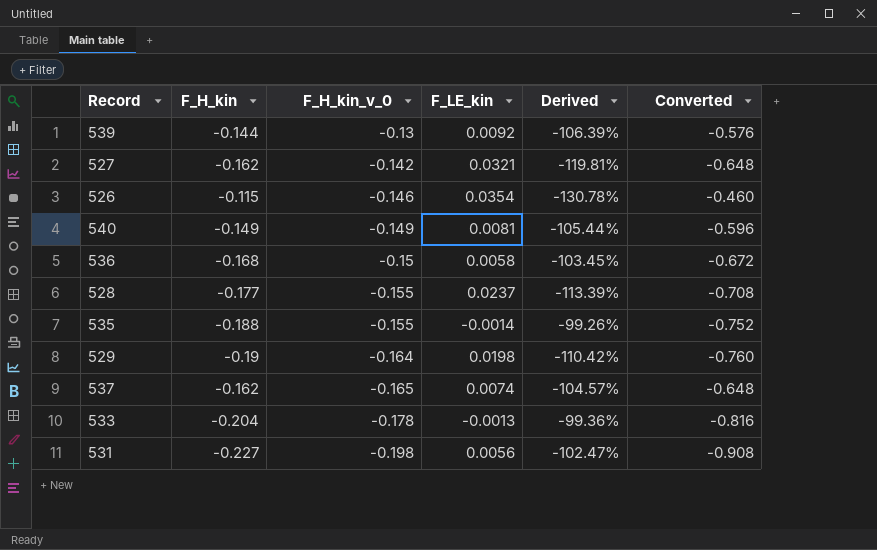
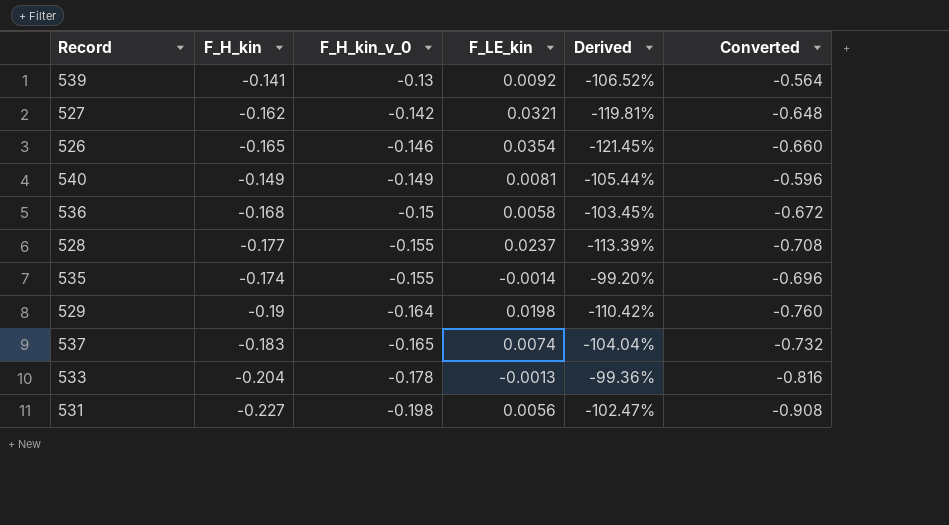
539 | F_H_kin: -0.144 -> -0.141
539 | Derived: -106.39% -> -106.52%
539 | Converted: -0.576 -> -0.564
526 | F_H_kin: -0.115 -> -0.165
526 | Derived: -130.78% -> -121.45%
526 | Converted: -0.460 -> -0.660
535 | F_H_kin: -0.188 -> -0.174
535 | Derived: -99.26% -> -99.20%
535 | Converted: -0.752 -> -0.696
537 | F_H_kin: -0.162 -> -0.183
537 | Derived: -104.57% -> -104.04%
537 | Converted: -0.648 -> -0.732

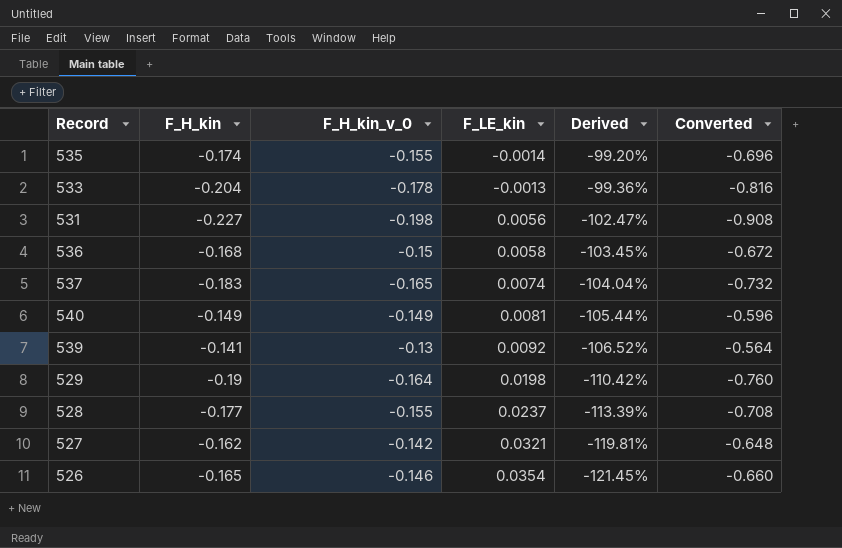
row order: F_H_kin_v_0 descending -> F_LE_kin ascending

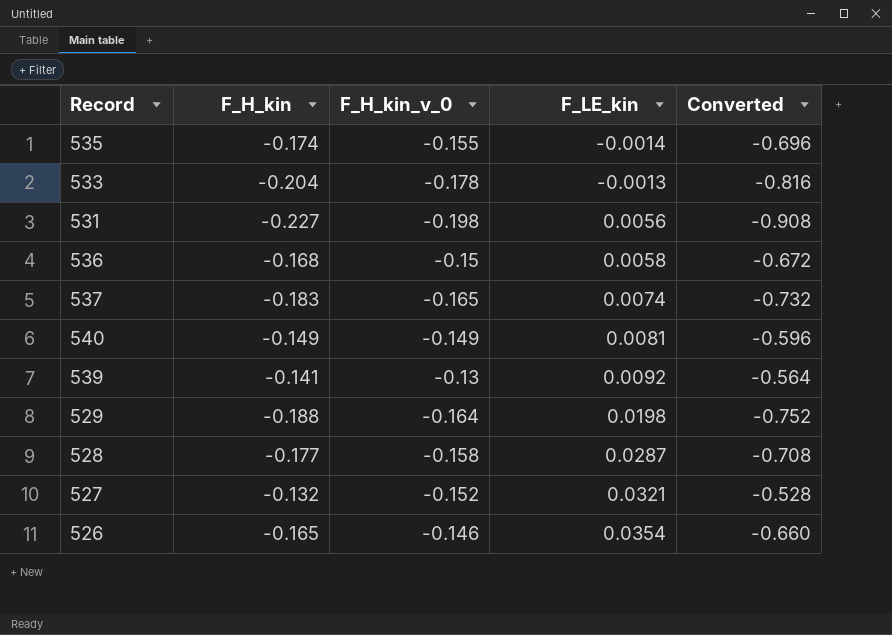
column Derived | formula: ([F_LE_kin] - [F_H_kin]) / [F_H_kin] -> none
529 | F_H_kin: -0.19 -> -0.188
529 | Converted: -0.760 -> -0.752
528 | F_H_kin_v_0: -0.155 -> -0.158
528 | F_LE_kin: 0.0237 -> 0.0287
527 | F_H_kin: -0.162 -> -0.132
527 | F_H_kin_v_0: -0.142 -> -0.152
527 | Converted: -0.648 -> -0.528

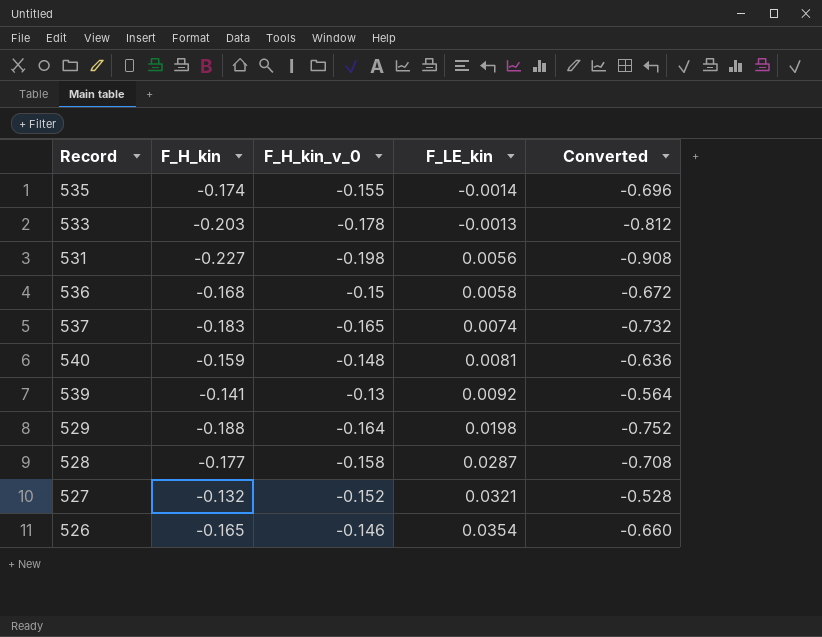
533 | F_H_kin: -0.204 -> -0.203
533 | Converted: -0.816 -> -0.812
540 | F_H_kin: -0.149 -> -0.159
540 | F_H_kin_v_0: -0.149 -> -0.148
540 | Converted: -0.596 -> -0.636

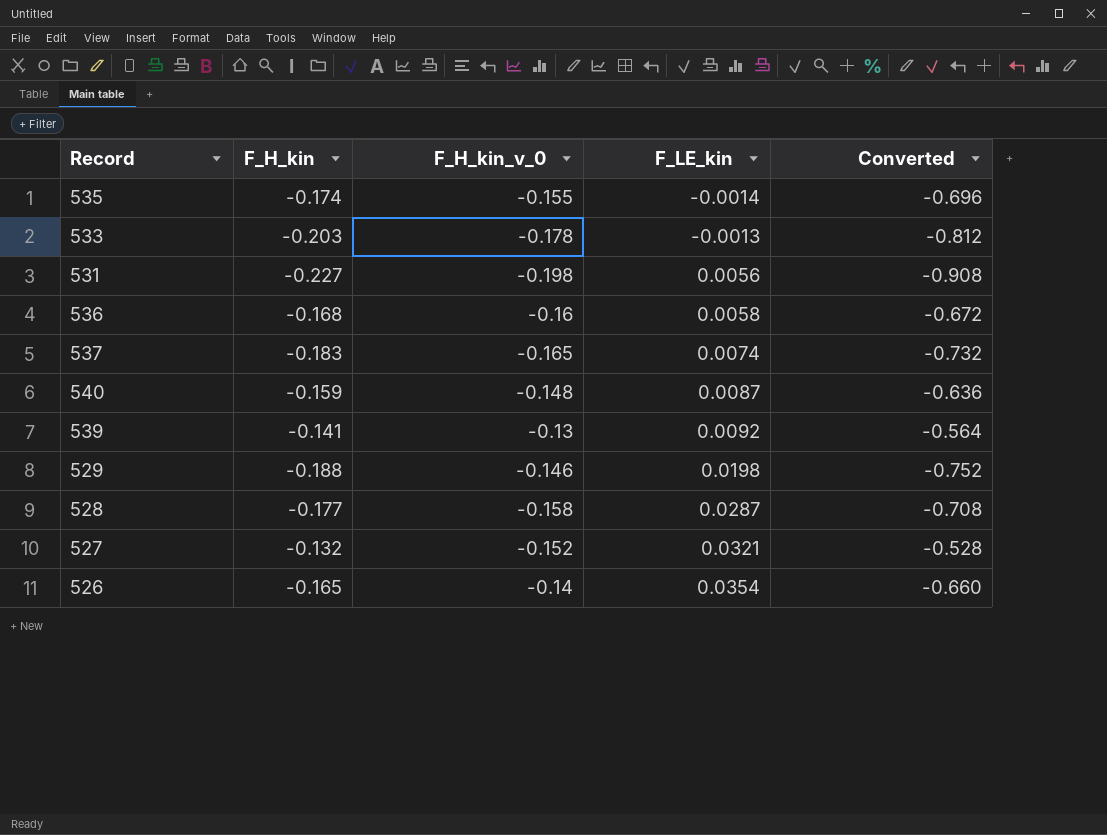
536 | F_H_kin_v_0: -0.15 -> -0.16
540 | F_LE_kin: 0.0081 -> 0.0087
529 | F_H_kin_v_0: -0.164 -> -0.146
526 | F_H_kin_v_0: -0.146 -> -0.14

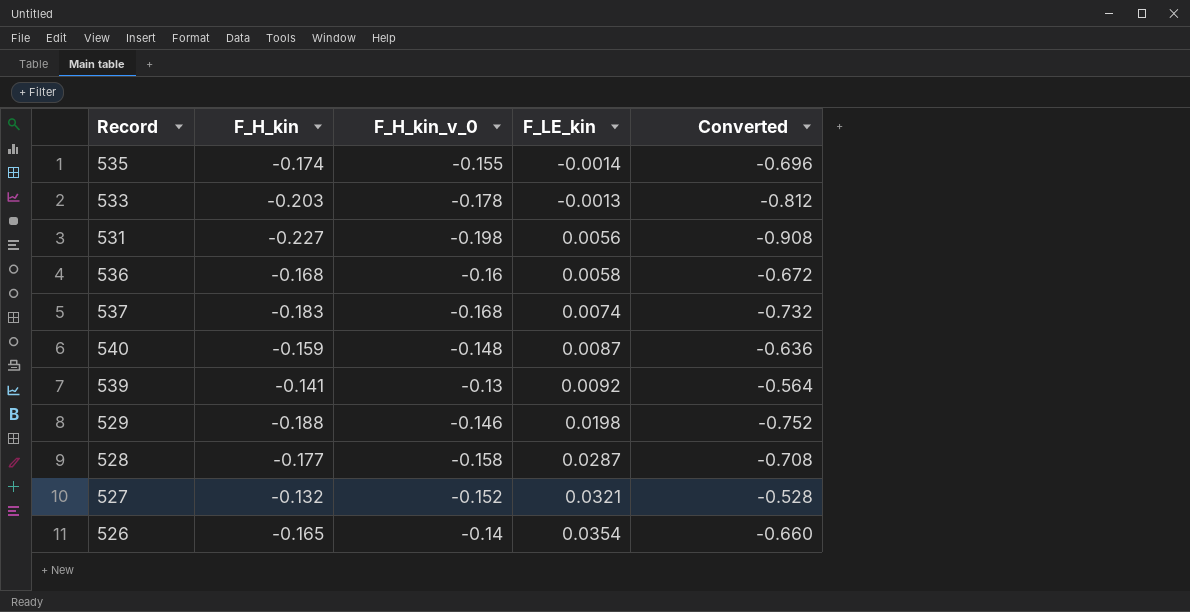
537 | F_H_kin_v_0: -0.165 -> -0.168

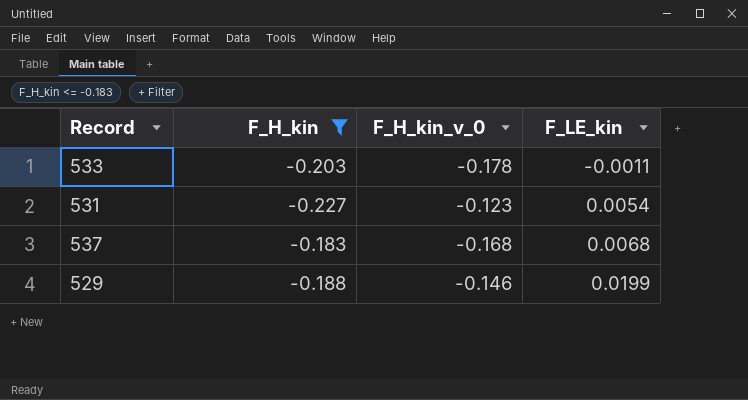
filter: none -> F_H_kin <= -0.183
column Converted | formula: [F_H_kin] * 4 -> none
533 | F_LE_kin: -0.0013 -> -0.0011
531 | F_H_kin_v_0: -0.198 -> -0.123
531 | F_LE_kin: 0.0056 -> 0.0054
537 | F_LE_kin: 0.0074 -> 0.0068
529 | F_LE_kin: 0.0198 -> 0.0199

